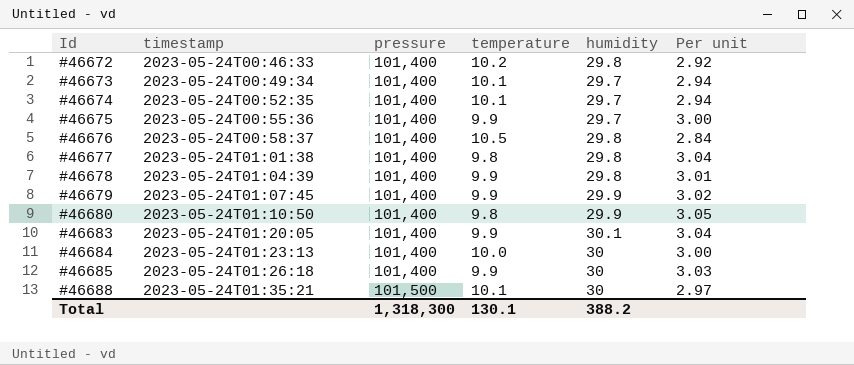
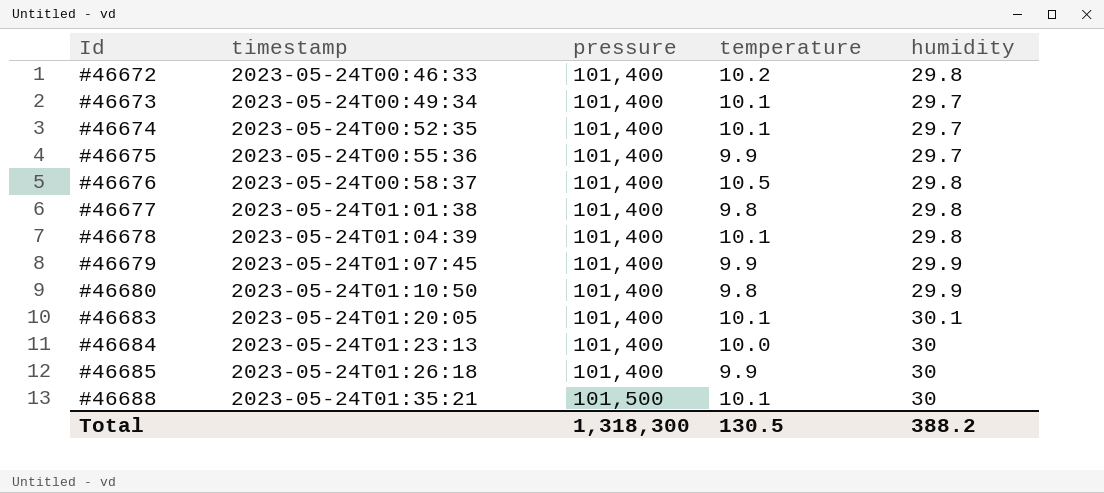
column Per unit | formula: [humidity] / [temperature] -> none
#46678 | temperature: 9.9 -> 10.1
#46683 | temperature: 9.9 -> 10.1
Total | temperature: 130.1 -> 130.5

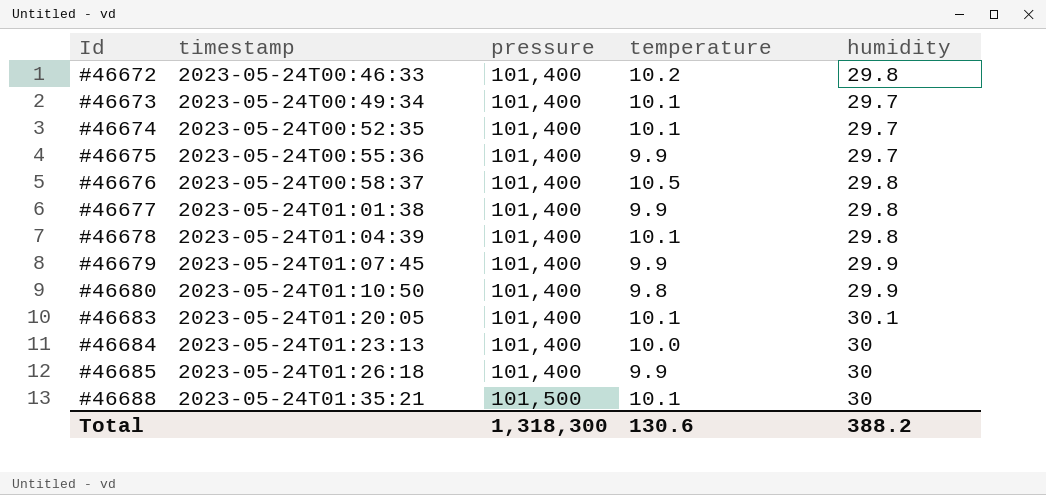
#46677 | temperature: 9.8 -> 9.9
Total | temperature: 130.5 -> 130.6

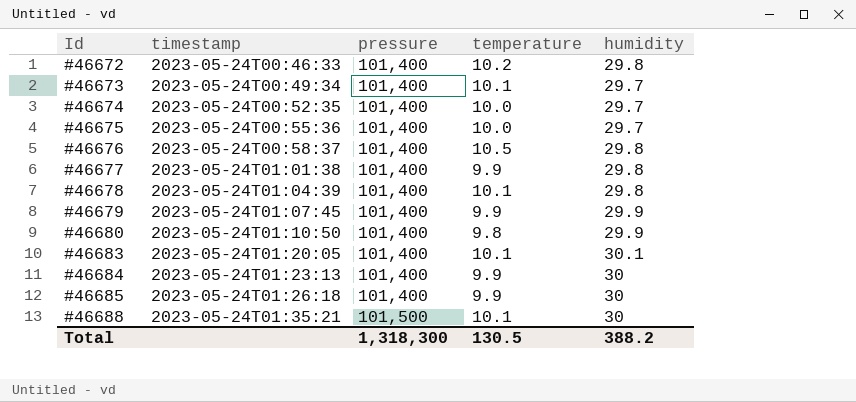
#46674 | temperature: 10.1 -> 10.0
#46675 | temperature: 9.9 -> 10.0
#46684 | temperature: 10.0 -> 9.9
Total | temperature: 130.6 -> 130.5

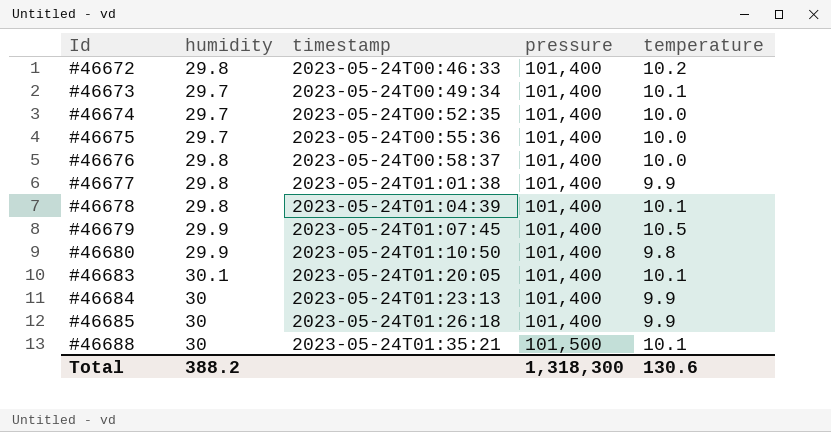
column humidity | position: 5 -> 2
#46676 | temperature: 10.5 -> 10.0
#46679 | temperature: 9.9 -> 10.5
Total | temperature: 130.5 -> 130.6

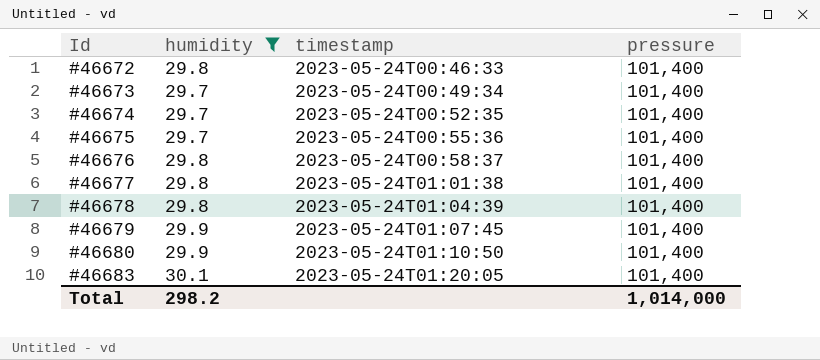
filter: none -> humidity != 30
column temperature | position: 5 -> none
Total | humidity: 388.2 -> 298.2
Total | pressure: 1,318,300 -> 1,014,000

